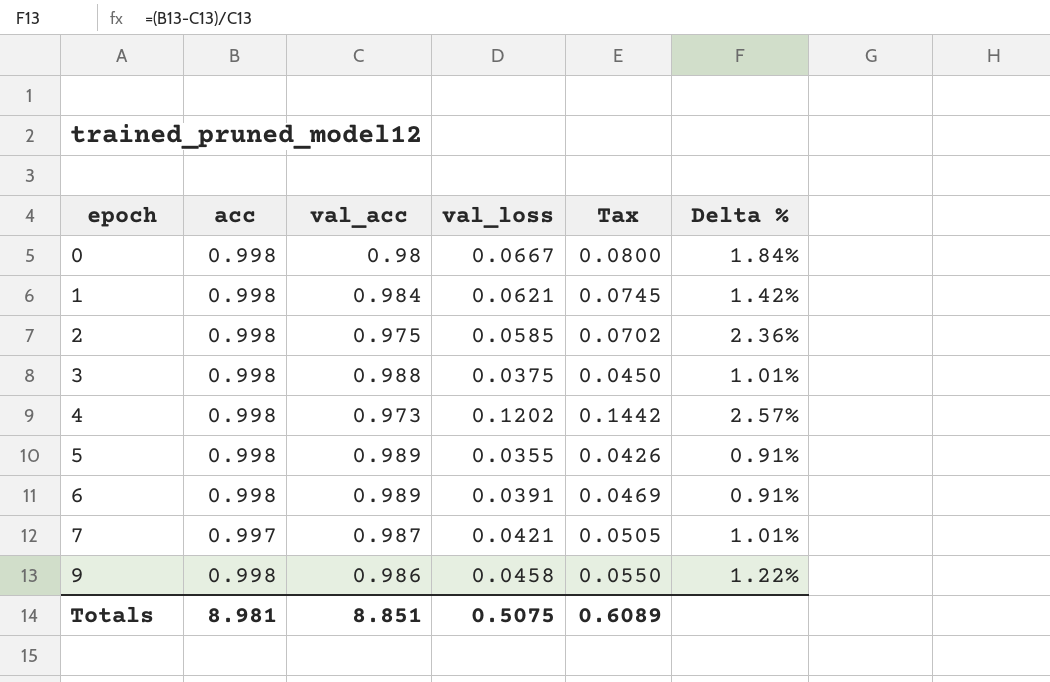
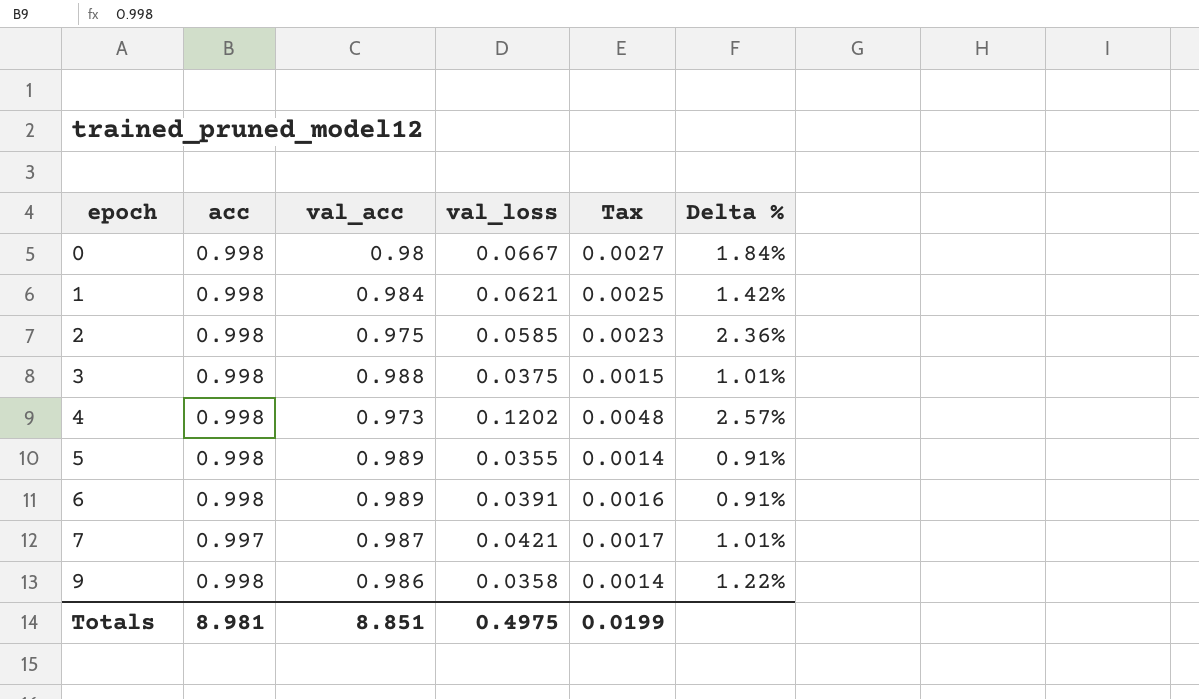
column Tax | formula: [val_loss] * 1.2 -> [val_loss] * 0.04
9 | val_loss: 0.0458 -> 0.0358
Totals | val_loss: 0.5075 -> 0.4975
Totals | Tax: 0.6089 -> 0.0199

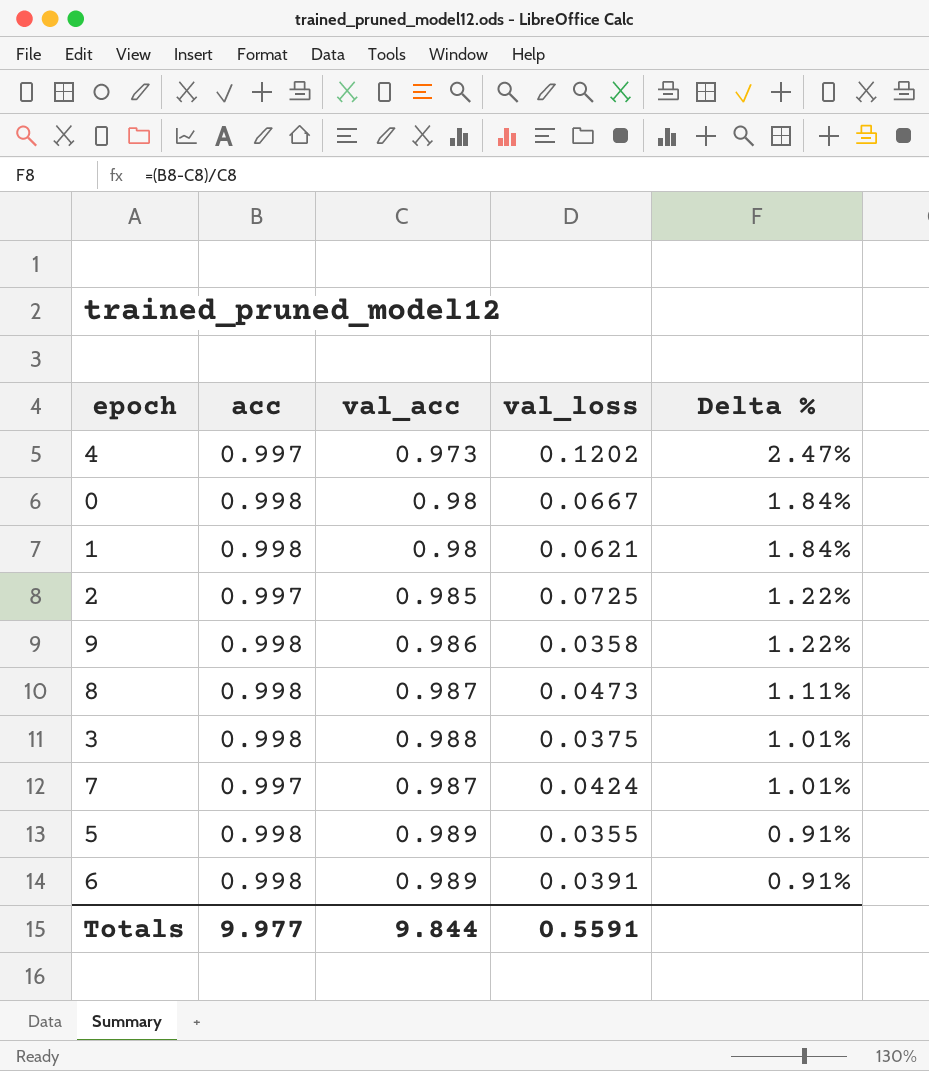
row order: epoch ascending -> Delta % descending
column Tax | formula: [val_loss] * 0.04 -> none
4 | acc: 0.998 -> 0.997
4 | Delta %: 2.57% -> 2.47%
1 | val_acc: 0.984 -> 0.98
1 | Delta %: 1.42% -> 1.84%
2 | acc: 0.998 -> 0.997
2 | val_acc: 0.975 -> 0.985
2 | val_loss: 0.0585 -> 0.0725
2 | Delta %: 2.36% -> 1.22%
row 8: none -> 0.998 | 0.987 | 0.0473 | 1.11%
7 | val_loss: 0.0421 -> 0.0424
Totals | acc: 8.981 -> 9.977
Totals | val_acc: 8.851 -> 9.844
Totals | val_loss: 0.4975 -> 0.5591

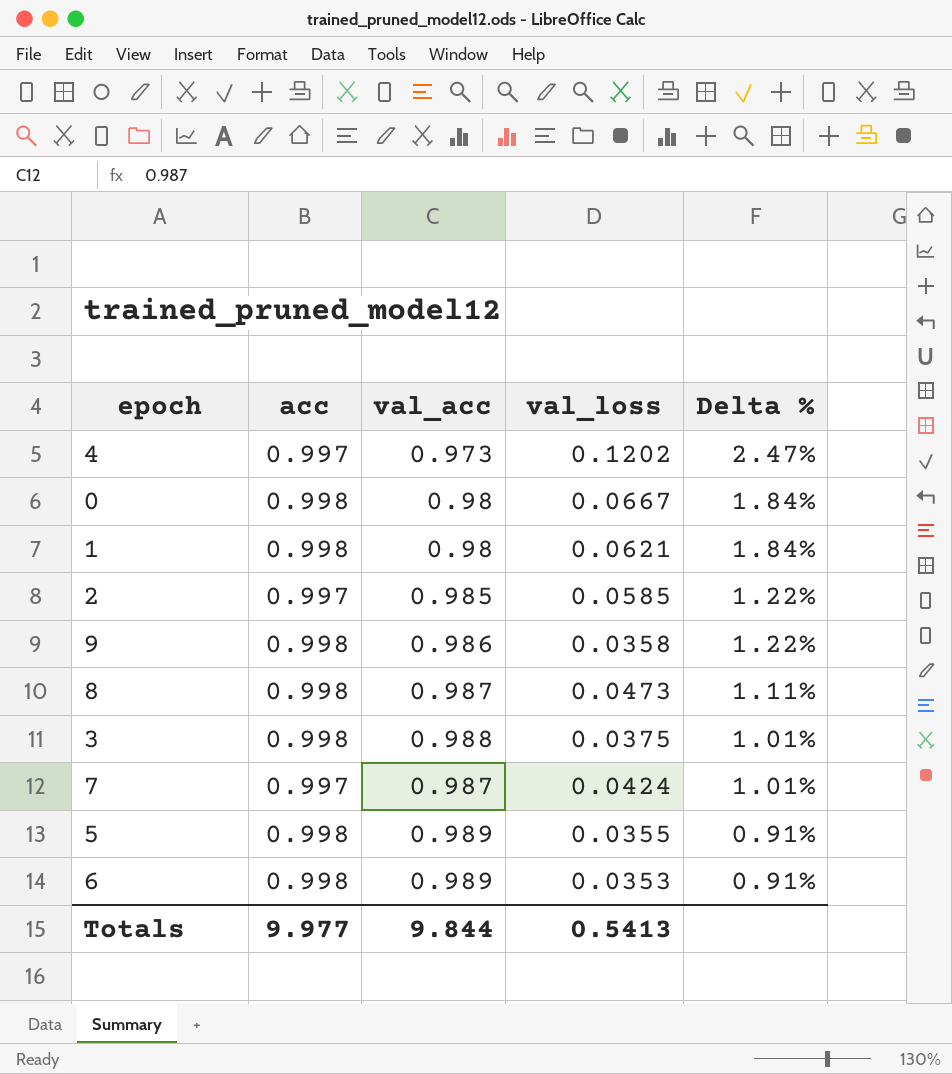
2 | val_loss: 0.0725 -> 0.0585
6 | val_loss: 0.0391 -> 0.0353
Totals | val_loss: 0.5591 -> 0.5413

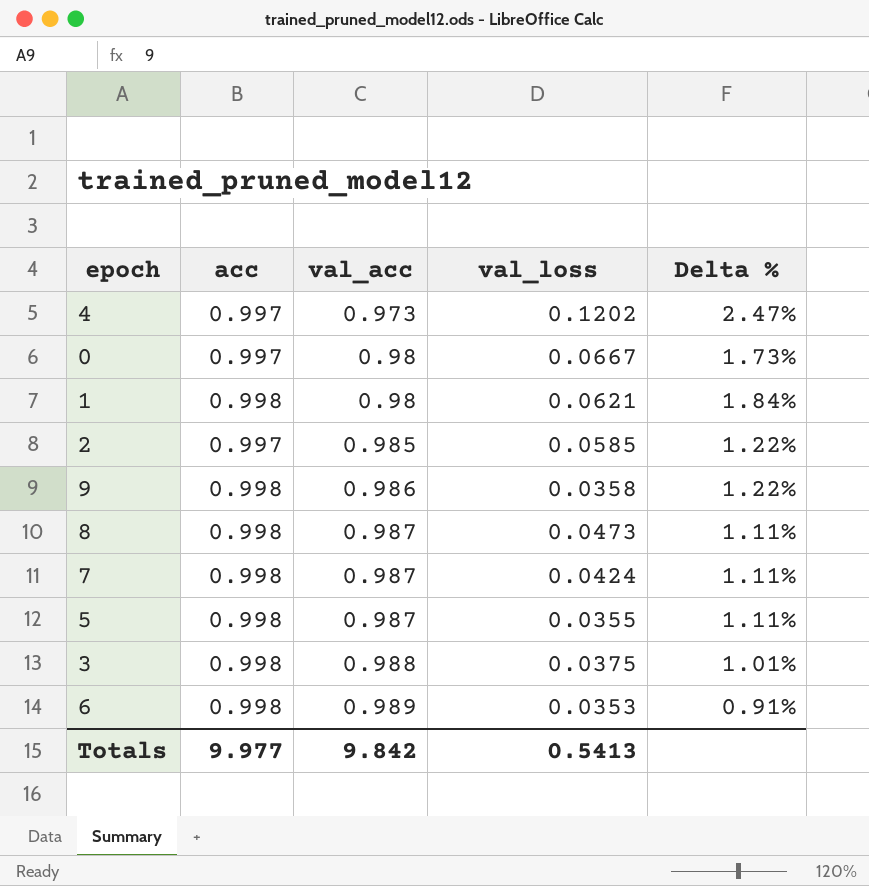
row order: Delta % descending -> val_acc ascending
0 | acc: 0.998 -> 0.997
0 | Delta %: 1.84% -> 1.73%
7 | acc: 0.997 -> 0.998
7 | Delta %: 1.01% -> 1.11%
5 | val_acc: 0.989 -> 0.987
5 | Delta %: 0.91% -> 1.11%
Totals | val_acc: 9.844 -> 9.842

